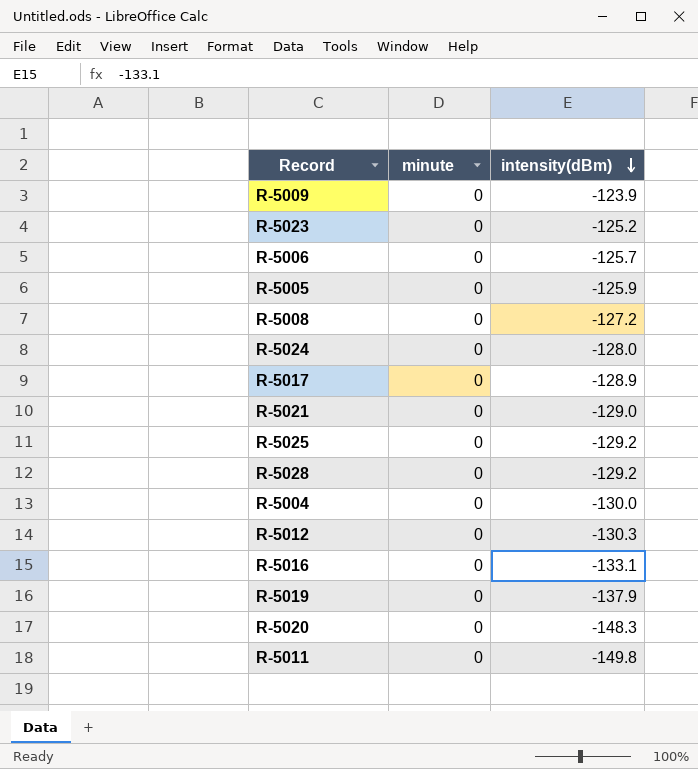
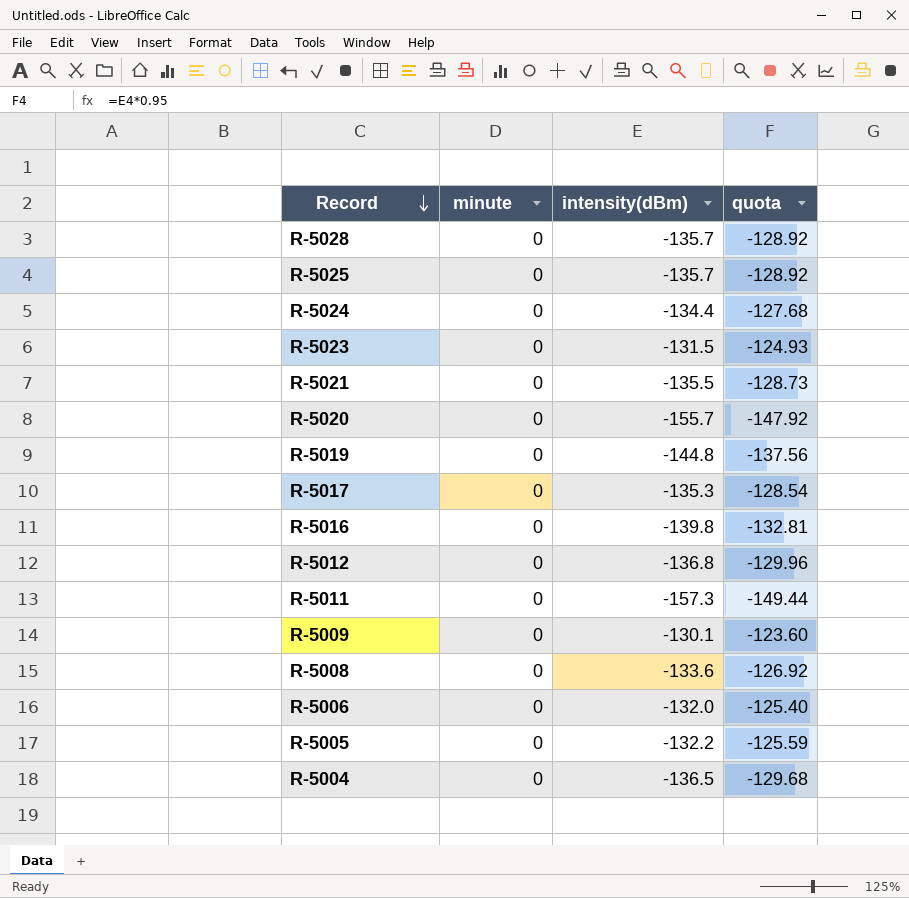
row order: intensity(dBm) descending -> Record descending
column quota | formula: none -> [intensity(dBm)] * 0.95
R-5028 | intensity(dBm): -129.2 -> -135.7
R-5025 | intensity(dBm): -129.2 -> -135.7
R-5024 | intensity(dBm): -128.0 -> -134.4
R-5023 | intensity(dBm): -125.2 -> -131.5
R-5021 | intensity(dBm): -129.0 -> -135.5
R-5020 | intensity(dBm): -148.3 -> -155.7
R-5019 | intensity(dBm): -137.9 -> -144.8
R-5017 | intensity(dBm): -128.9 -> -135.3
R-5016 | intensity(dBm): -133.1 -> -139.8
R-5012 | intensity(dBm): -130.3 -> -136.8
R-5011 | intensity(dBm): -149.8 -> -157.3
R-5009 | intensity(dBm): -123.9 -> -130.1
R-5008 | intensity(dBm): -127.2 -> -133.6
R-5006 | intensity(dBm): -125.7 -> -132.0
R-5005 | intensity(dBm): -125.9 -> -132.2
R-5004 | intensity(dBm): -130.0 -> -136.5

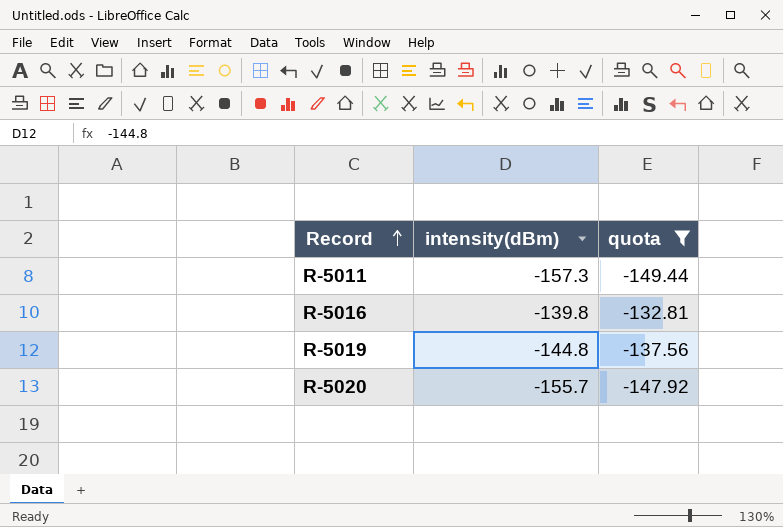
filter: none -> quota <= -132.81
row order: Record descending -> Record ascending
column minute | position: 2 -> none

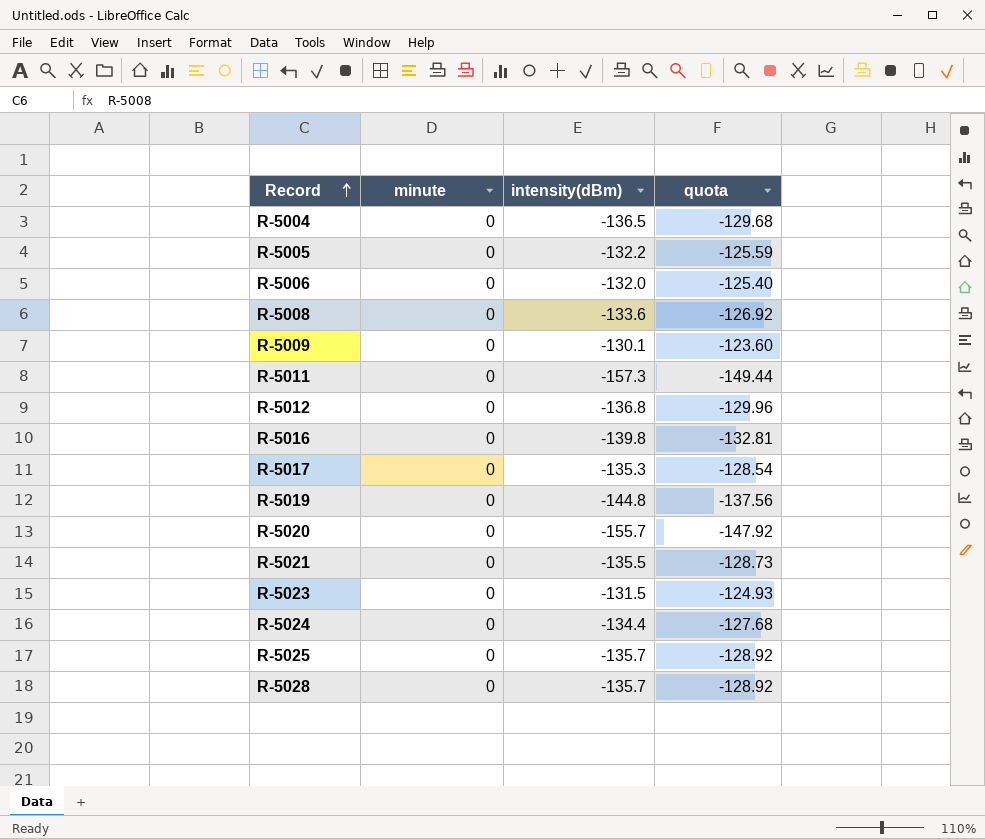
filter: quota <= -132.81 -> none
column minute | position: none -> 2

